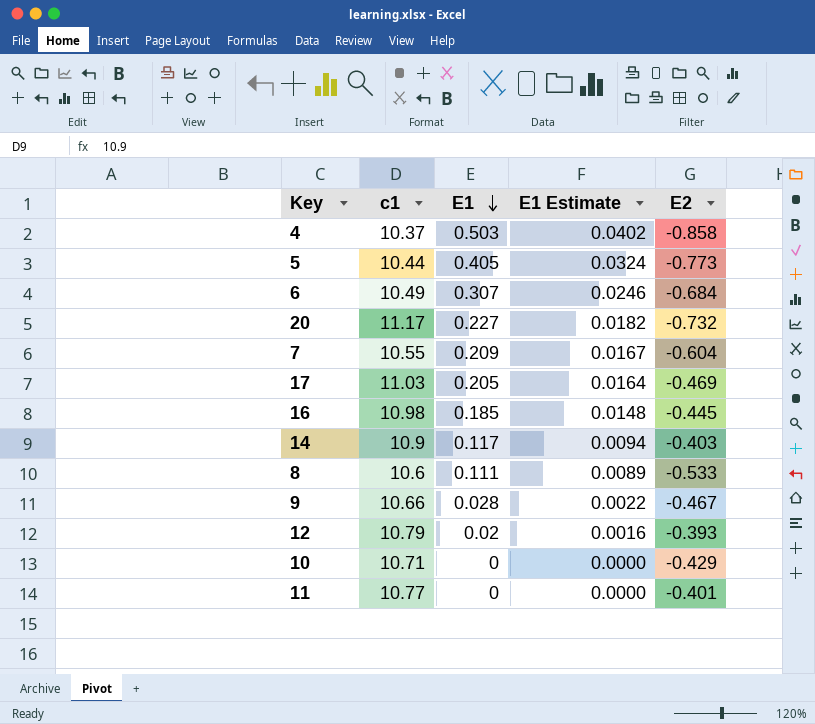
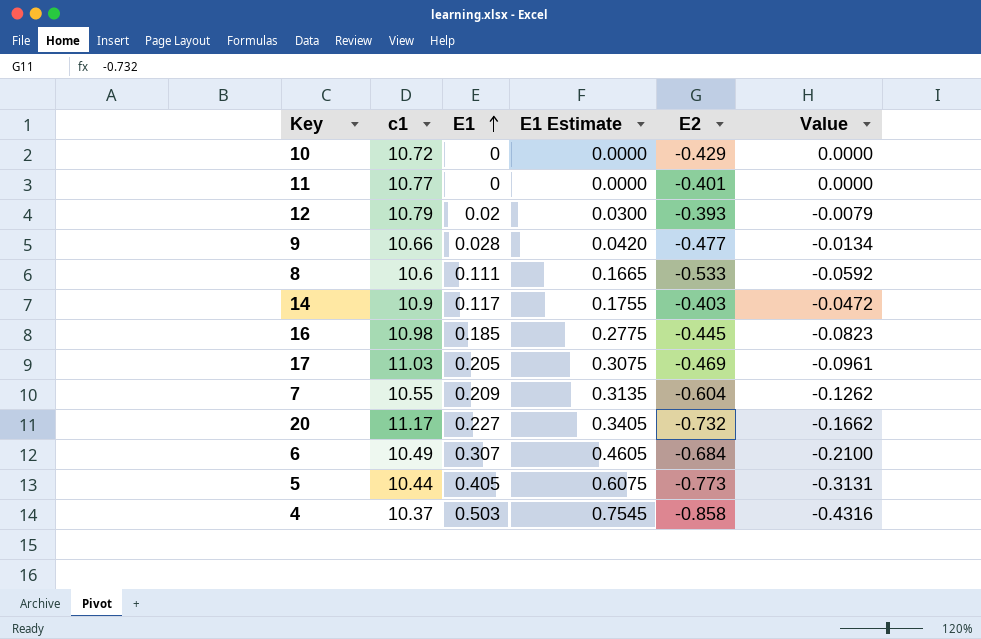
row order: E1 descending -> E1 ascending
column E1 Estimate | formula: [E1] * 0.08 -> [E1] * 1.5
column Value | formula: none -> [E1] * [E2]
10 | c1: 10.71 -> 10.72
9 | E2: -0.467 -> -0.477

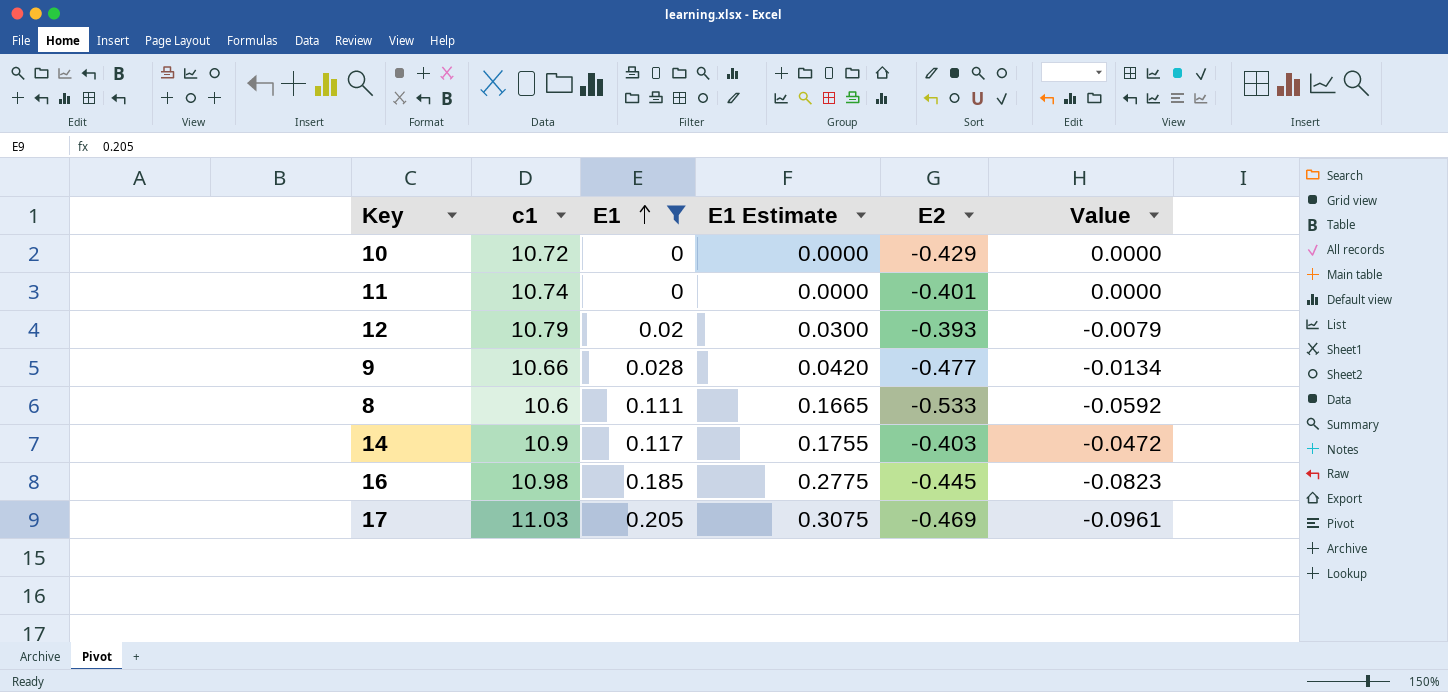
filter: none -> E1 <= 0.205
11 | c1: 10.77 -> 10.74

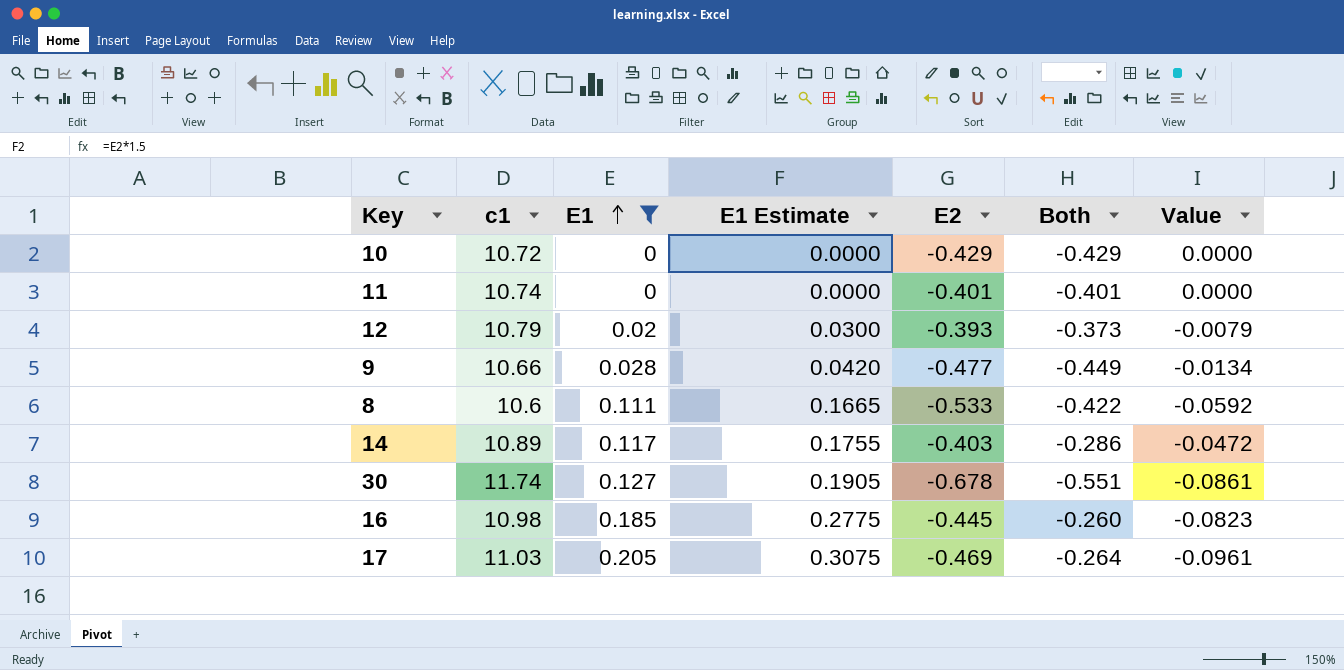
column Both | formula: none -> [E1] + [E2]
14 | c1: 10.9 -> 10.89
row 30: none -> 11.74 | 0.127 | 0.1905 | -0.678 | -0.551 | -0.0861

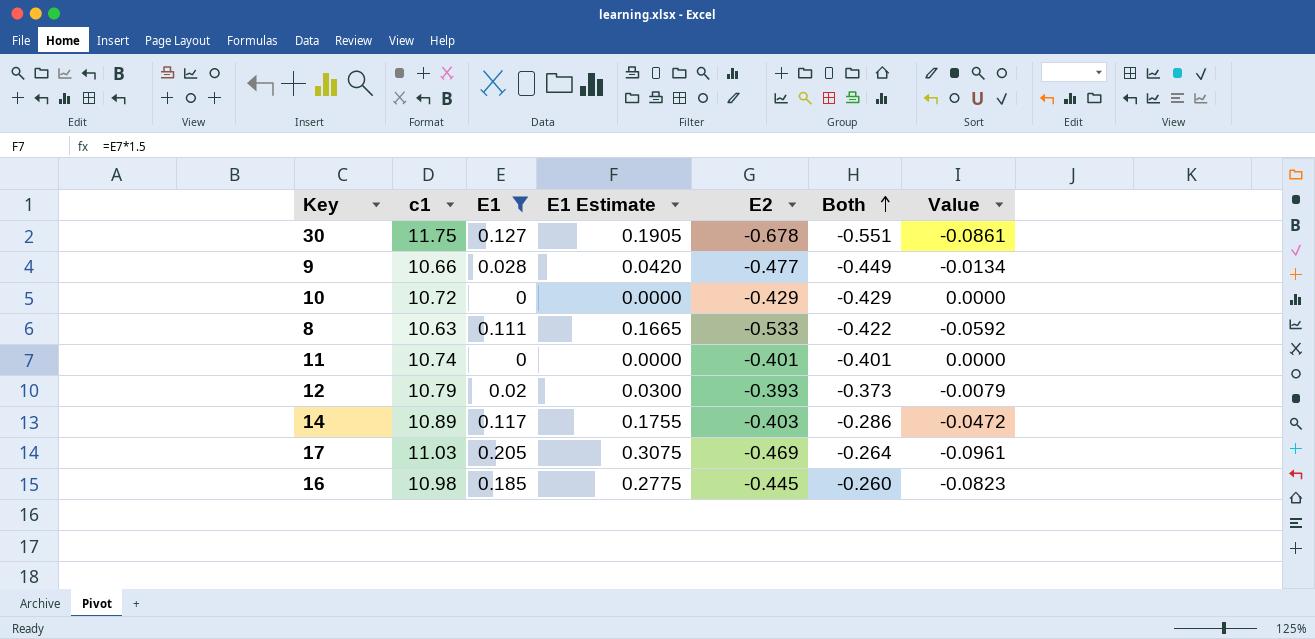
row order: E1 ascending -> Both ascending
30 | c1: 11.74 -> 11.75
8 | c1: 10.6 -> 10.63

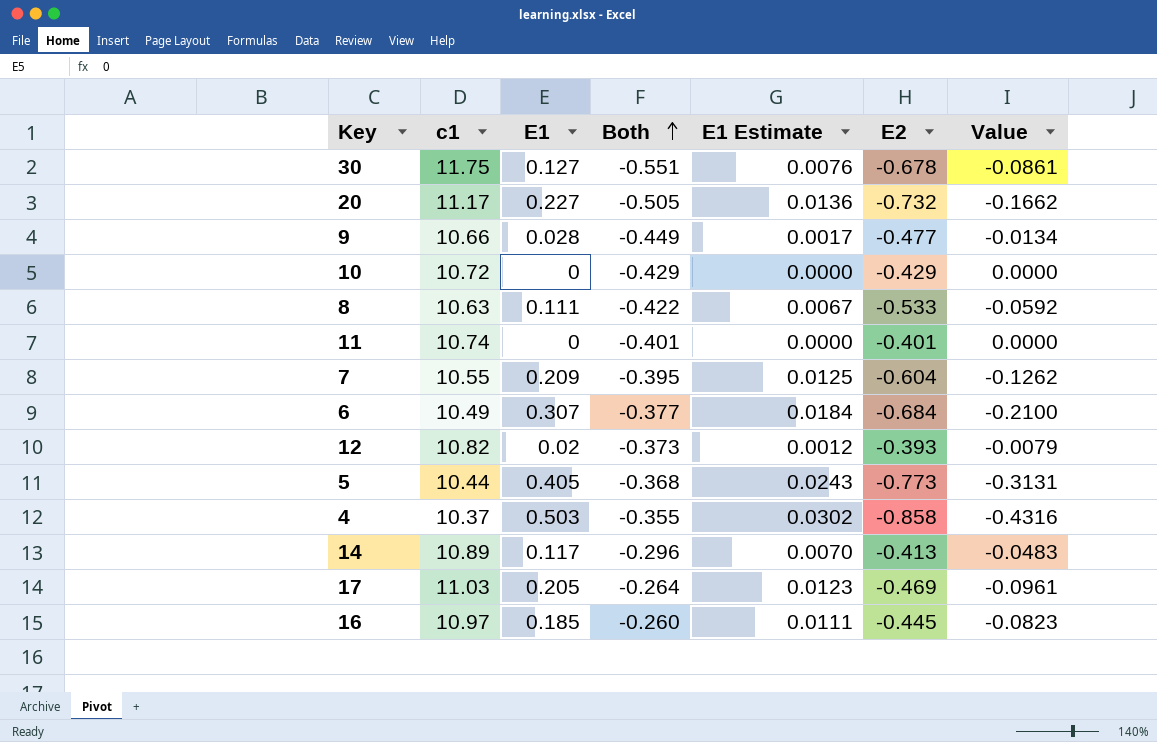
filter: E1 <= 0.205 -> none
column Both | position: 6 -> 4
column E1 Estimate | formula: [E1] * 1.5 -> [E1] * 0.06
12 | c1: 10.79 -> 10.82
14 | Both: -0.286 -> -0.296
14 | E2: -0.403 -> -0.413
14 | Value: -0.0472 -> -0.0483
16 | c1: 10.98 -> 10.97

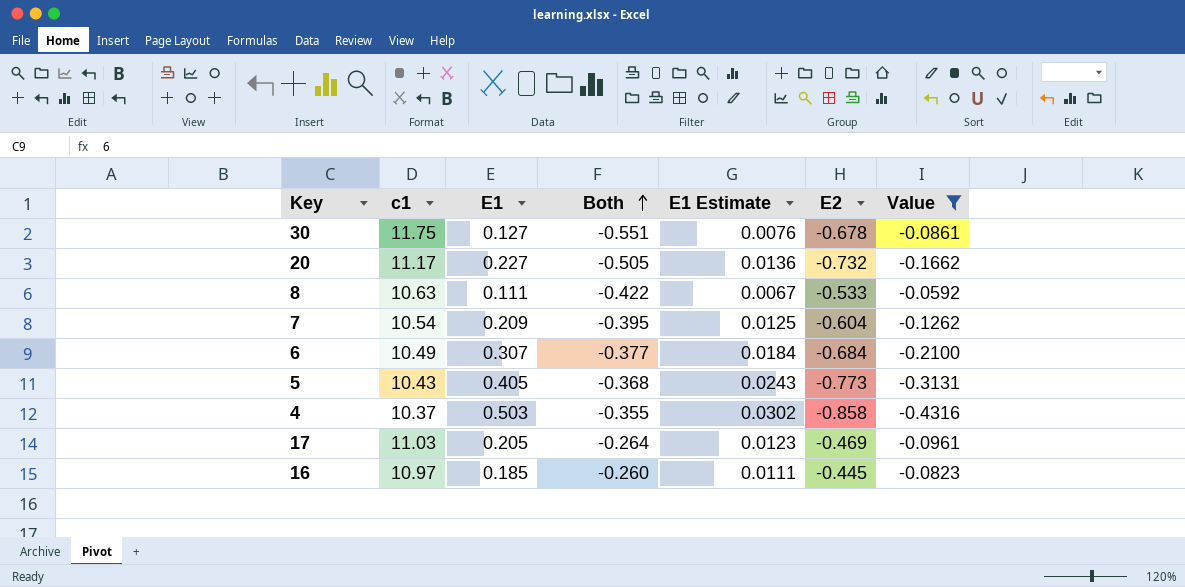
filter: none -> Value <= -0.0592
7 | c1: 10.55 -> 10.54
5 | c1: 10.44 -> 10.43

